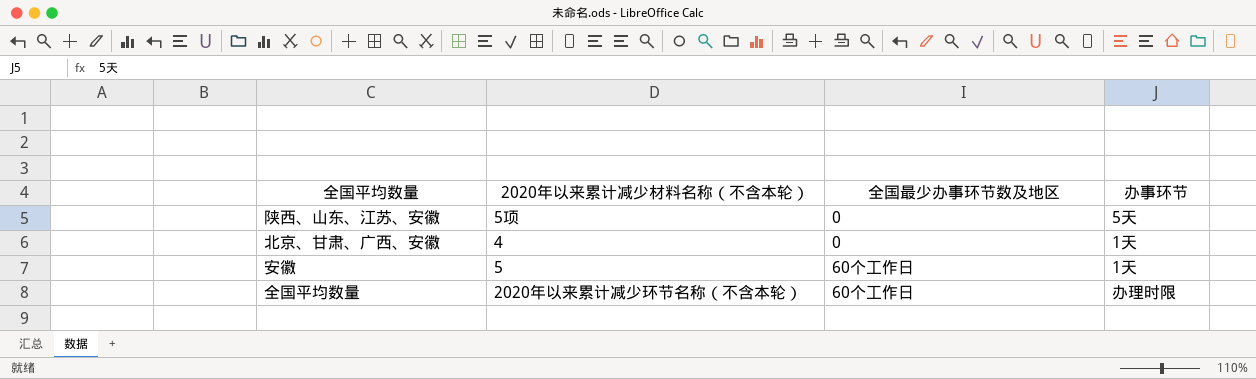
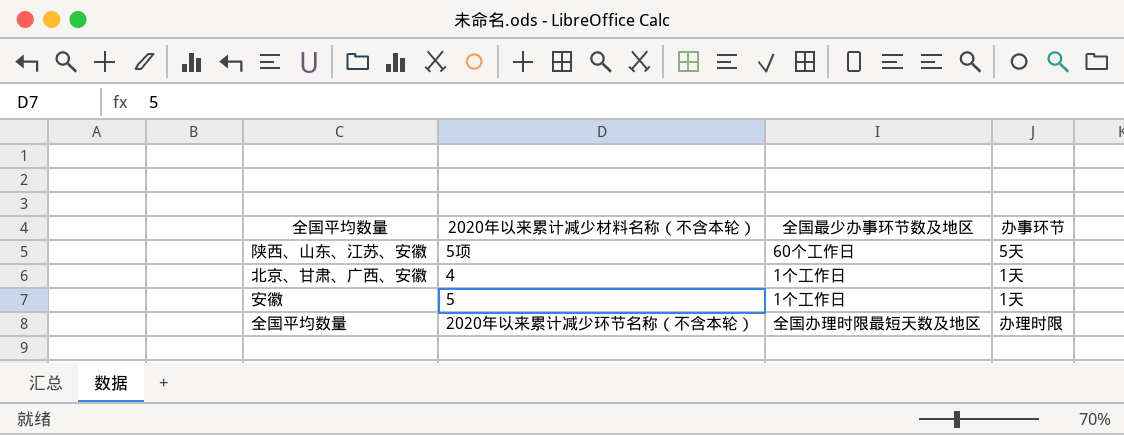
陕西、山东、江苏、安徽 | 全国最少办事环节数及地区: 0 -> 60个工作日
北京、甘肃、广西、安徽 | 全国最少办事环节数及地区: 0 -> 1个工作日
安徽 | 全国最少办事环节数及地区: 60个工作日 -> 1个工作日
全国平均数量 | 全国最少办事环节数及地区: 60个工作日 -> 全国办理时限最短天数及地区

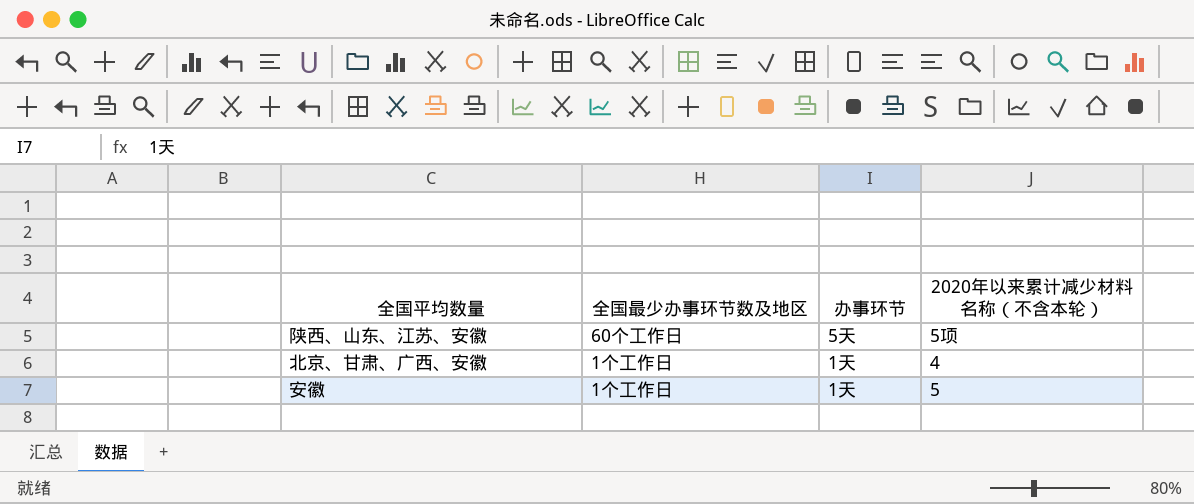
column 2020年以来累计减少材料名称（不含本轮） | position: 2 -> 4
row 全国平均数量: 2020年以来累计减少环节名称（不含本轮） | 全国办理时限最短天数及地区 | 办理时限 -> none

